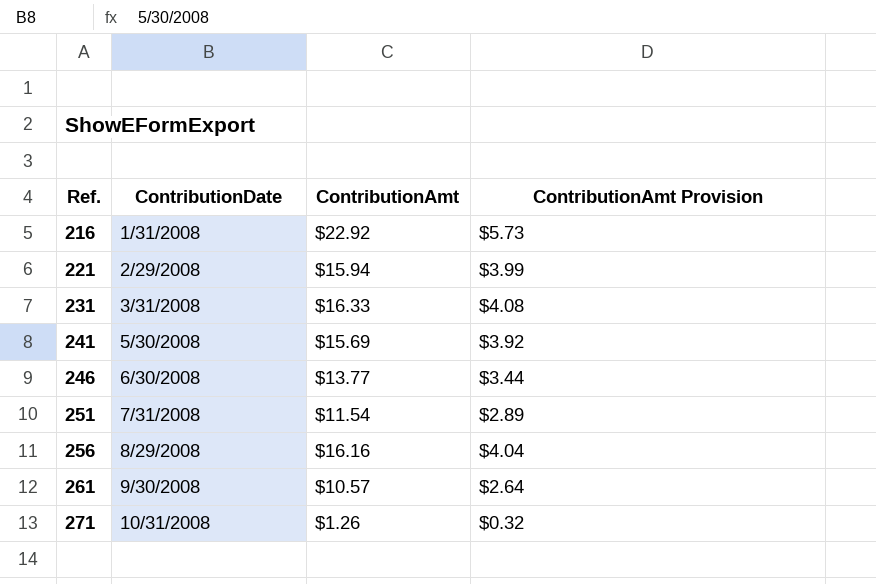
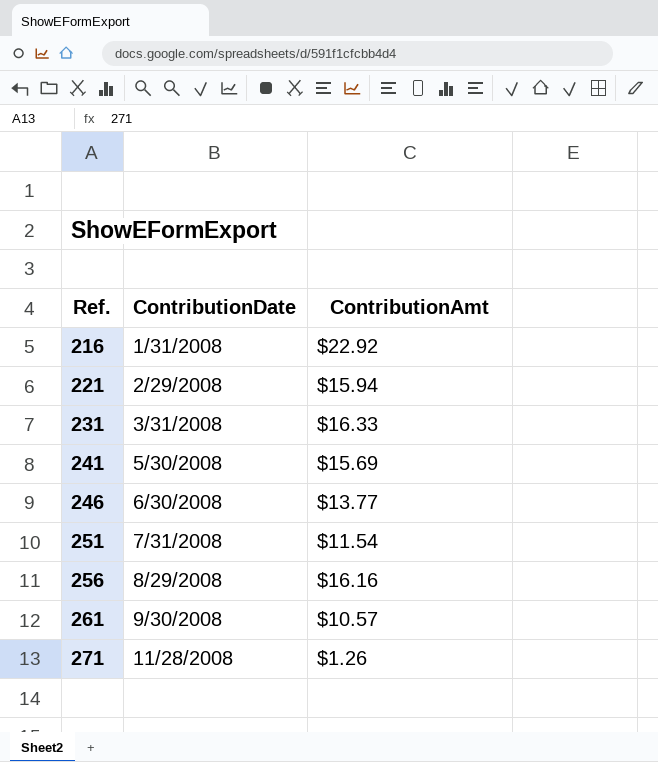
column ContributionAmt Provision | formula: [ContributionAmt] * 0.25 -> none
271 | ContributionDate: 10/31/2008 -> 11/28/2008

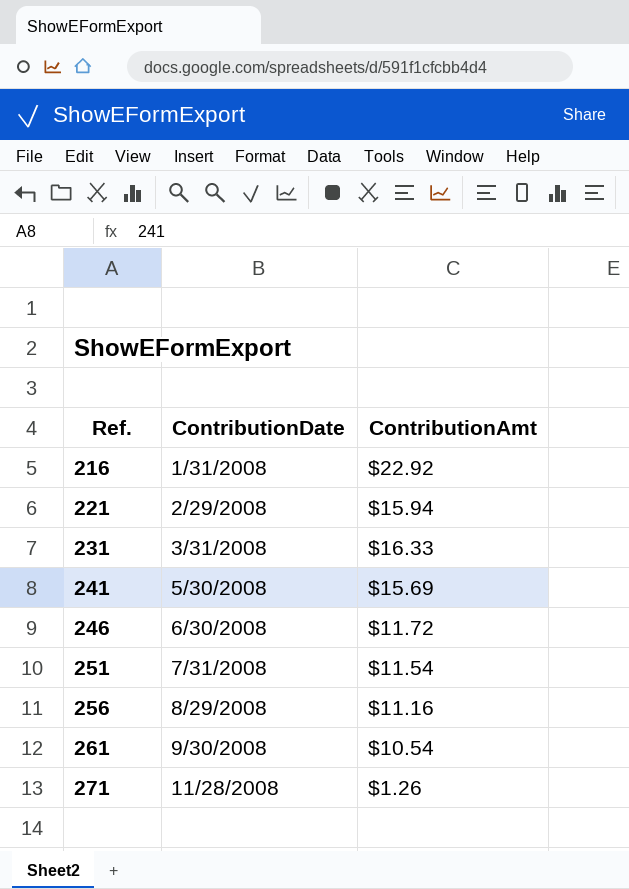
246 | ContributionAmt: $13.77 -> $11.72
256 | ContributionAmt: $16.16 -> $11.16
261 | ContributionAmt: $10.57 -> $10.54

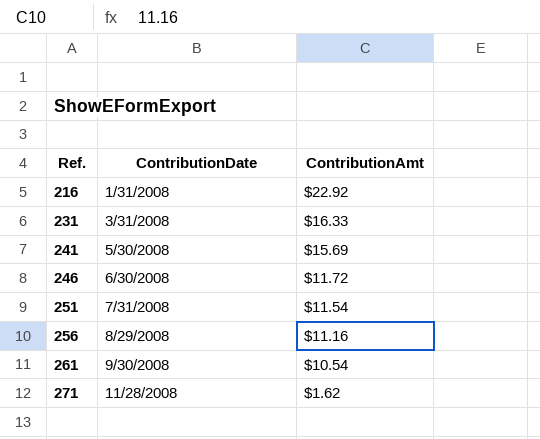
row 221: 2/29/2008 | $15.94 -> none
271 | ContributionAmt: $1.26 -> $1.62

